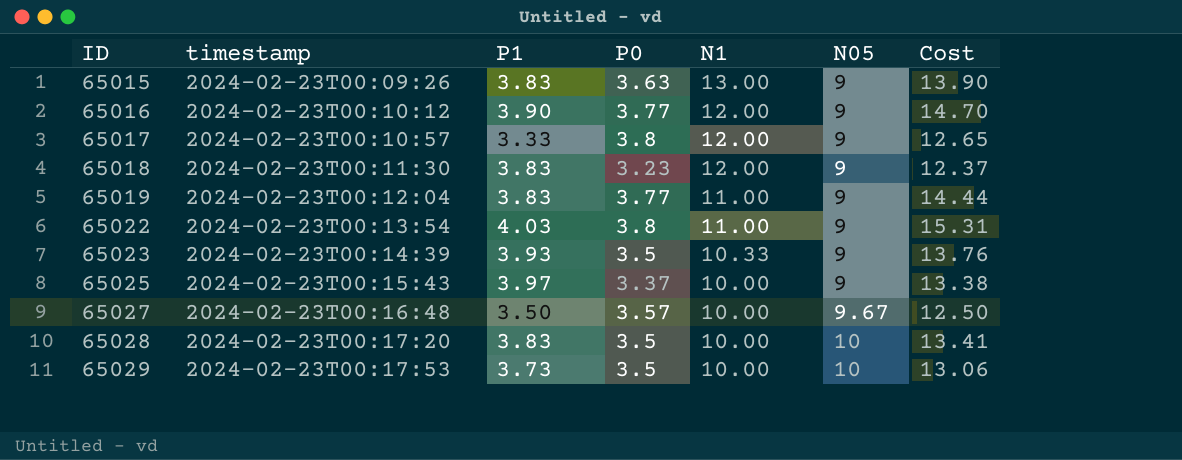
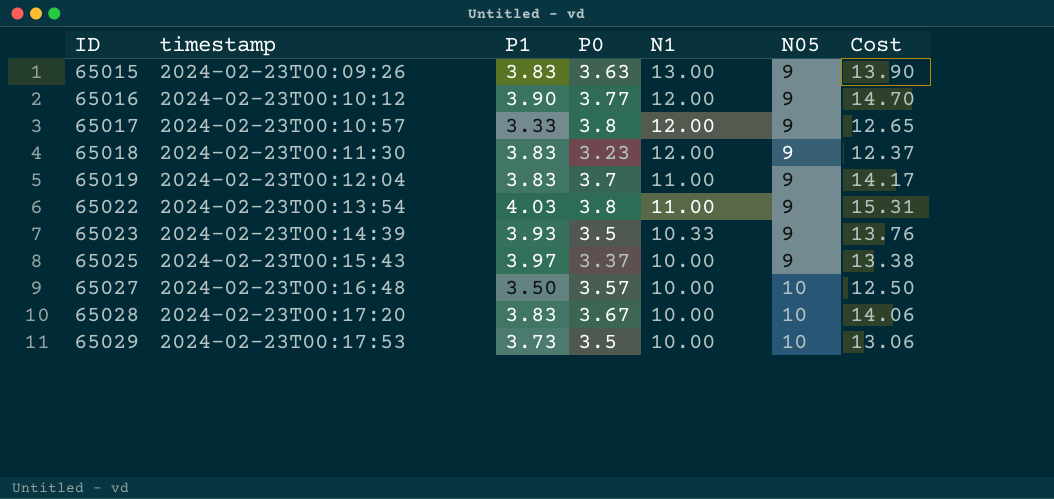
65019 | P0: 3.77 -> 3.7
65019 | Cost: 14.44 -> 14.17
65027 | N05: 9.67 -> 10
65028 | P0: 3.5 -> 3.67
65028 | Cost: 13.41 -> 14.06

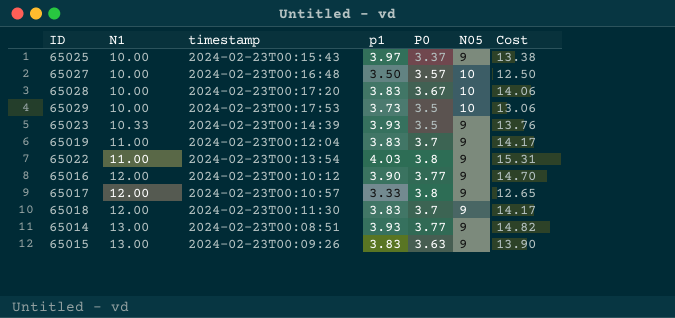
row order: ID ascending -> N1 ascending
column N1 | position: 5 -> 2
column name: P1 -> p1
65018 | P0: 3.23 -> 3.7
65018 | Cost: 12.37 -> 14.17
row 65014: none -> 13.00 | 2024-02-23T00:08:51 | 3.93 | 3.77 | 9 | 14.82

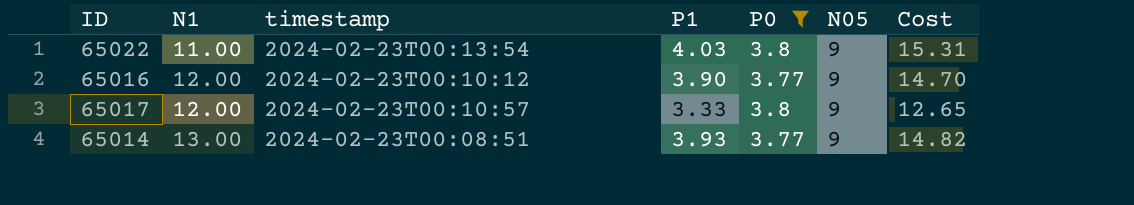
filter: none -> P0 >= 3.77
column name: p1 -> P1

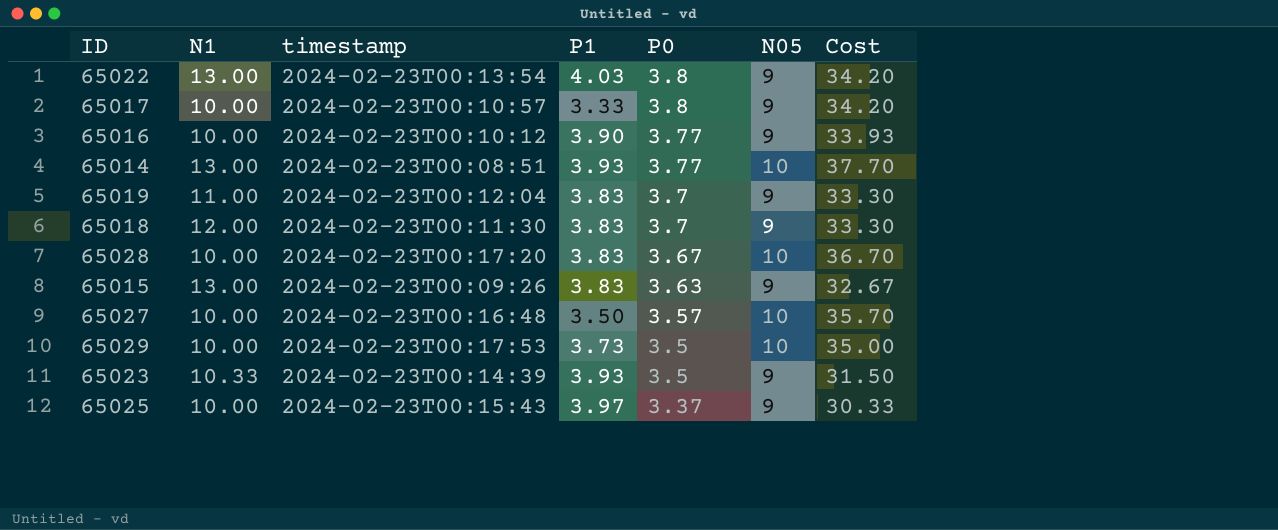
filter: P0 >= 3.77 -> none
row order: N1 ascending -> P0 descending
column Cost | formula: [P1] * [P0] -> [P0] * [N05]
65022 | N1: 11.00 -> 13.00
65017 | N1: 12.00 -> 10.00
65016 | N1: 12.00 -> 10.00
65014 | N05: 9 -> 10

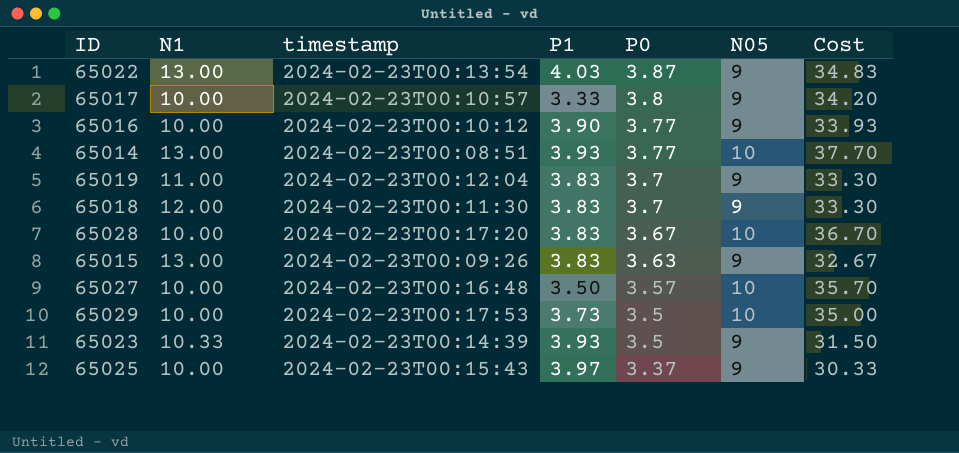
65022 | P0: 3.8 -> 3.87
65022 | Cost: 34.20 -> 34.83

